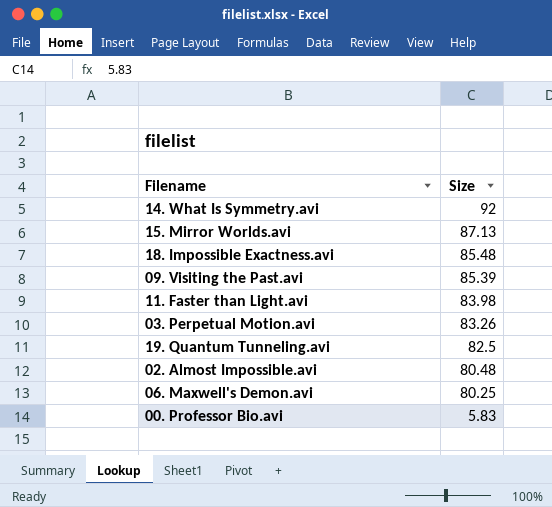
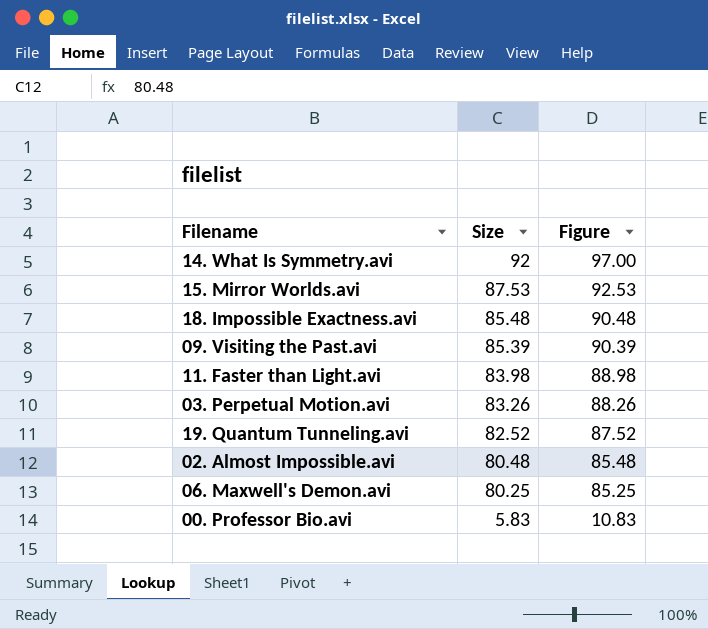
column Figure | formula: none -> [Size] + 5
15. Mirror Worlds.avi | Size: 87.13 -> 87.53
19. Quantum Tunneling.avi | Size: 82.5 -> 82.52

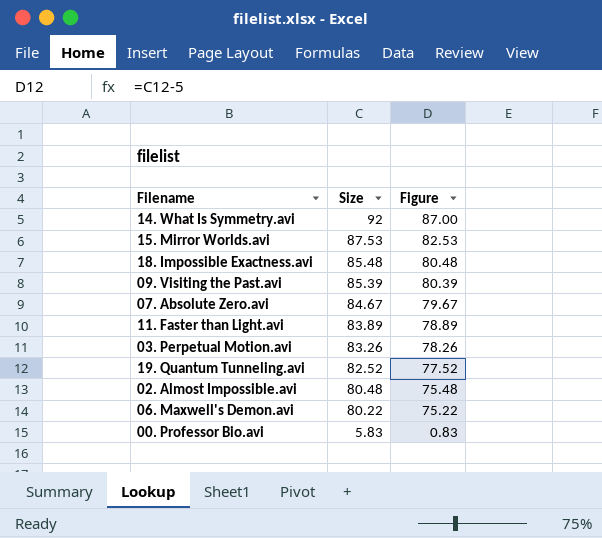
column Figure | formula: [Size] + 5 -> [Size] - 5
row 07. Absolute Zero.avi: none -> 84.67 | 79.67
11. Faster than Light.avi | Size: 83.98 -> 83.89
06. Maxwell's Demon.avi | Size: 80.25 -> 80.22

